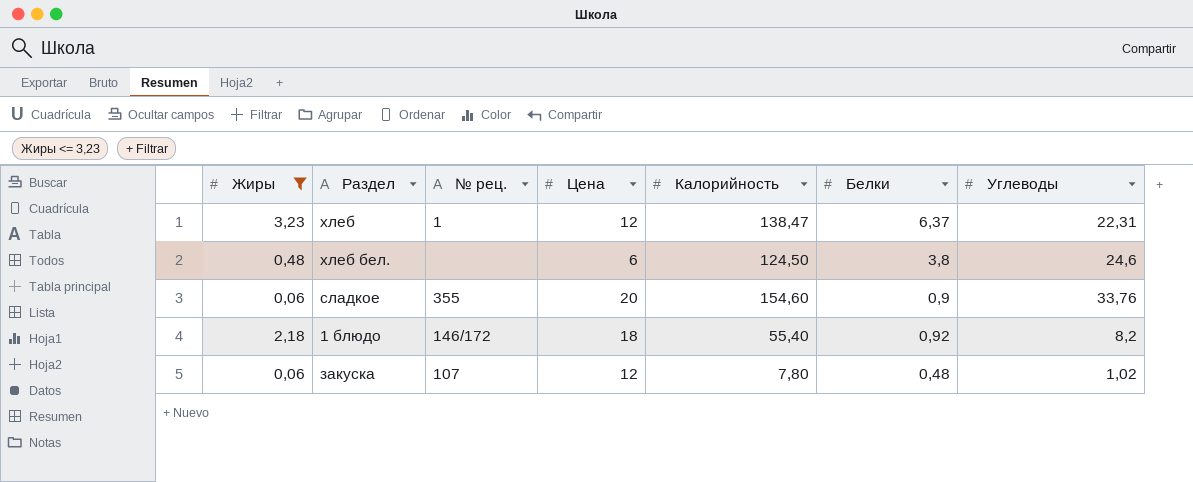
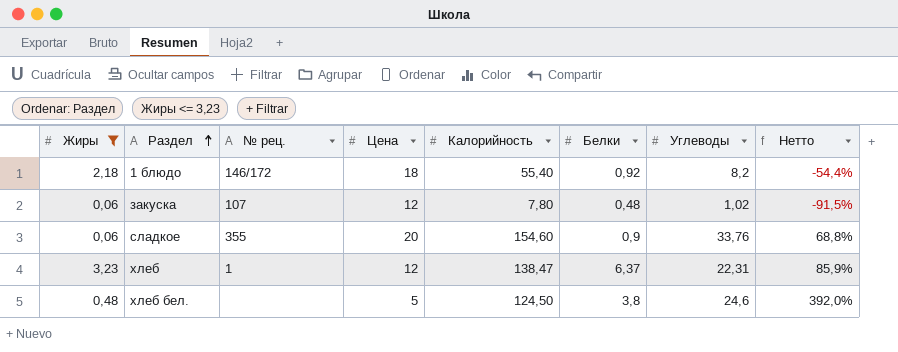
row order: none -> Раздел ascending
column Нетто | formula: none -> ([Углеводы] - [Цена]) / [Цена]
хлеб бел. | Цена: 6 -> 5

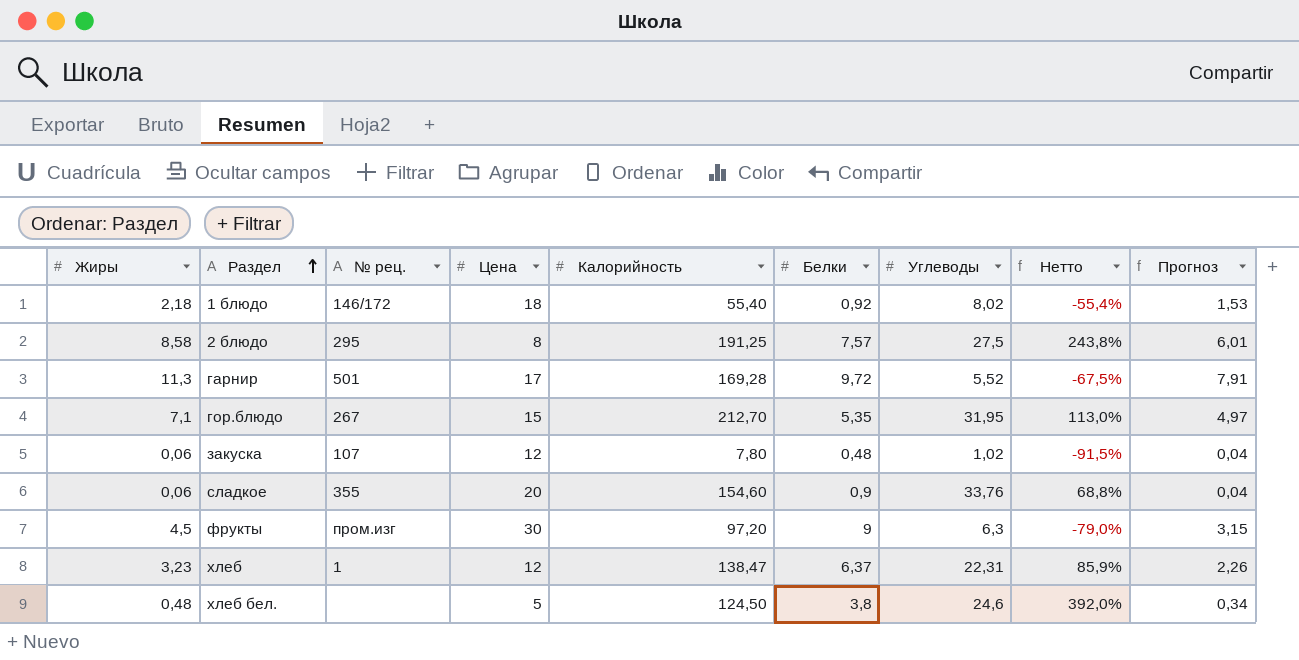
filter: Жиры <= 3,23 -> none
column Прогноз | formula: none -> [Жиры] * 0,7
1 блюдо | Углеводы: 8,2 -> 8,02
1 блюдо | Нетто: -54,4% -> -55,4%

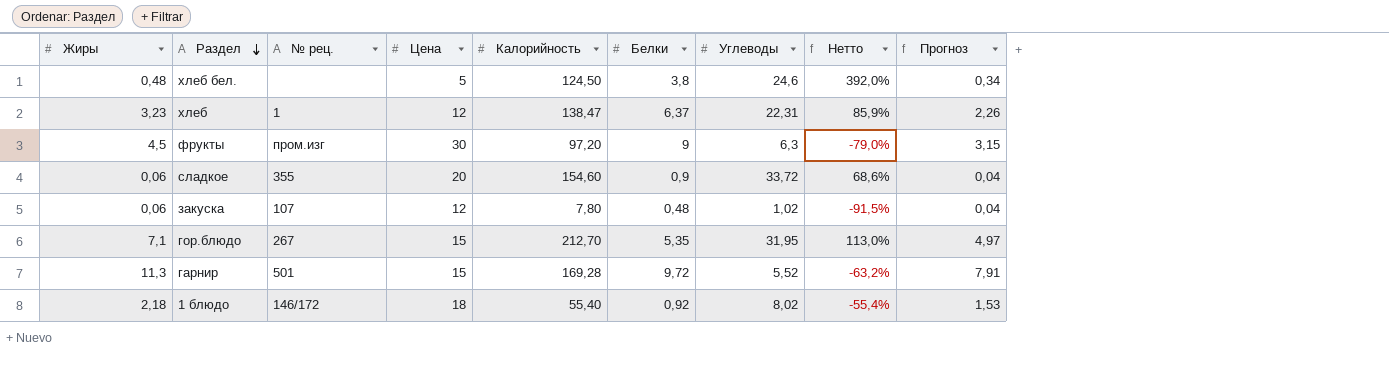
row order: Раздел ascending -> Раздел descending
row 2 блюдо: 8,58 | 295 | 8 | 191,25 | 7,57 | 27,5 | 243,8% | 6,01 -> none
сладкое | Углеводы: 33,76 -> 33,72
сладкое | Нетто: 68,8% -> 68,6%
гарнир | Цена: 17 -> 15
гарнир | Нетто: -67,5% -> -63,2%

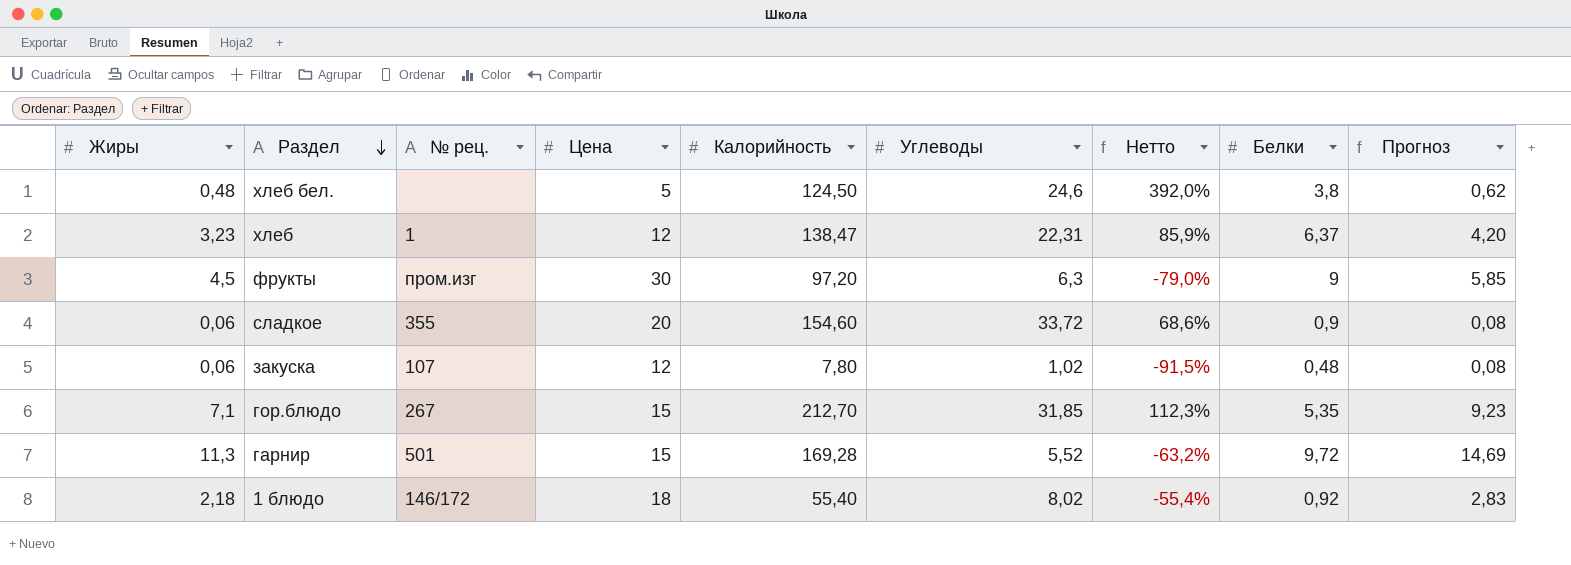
column Белки | position: 6 -> 8
column Прогноз | formula: [Жиры] * 0,7 -> [Жиры] * 1,3
гор.блюдо | Углеводы: 31,95 -> 31,85
гор.блюдо | Нетто: 113,0% -> 112,3%

